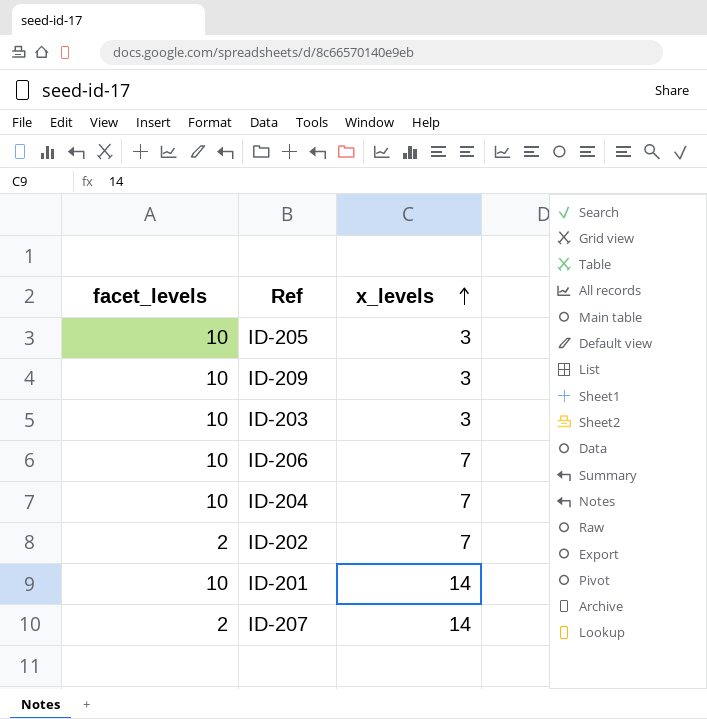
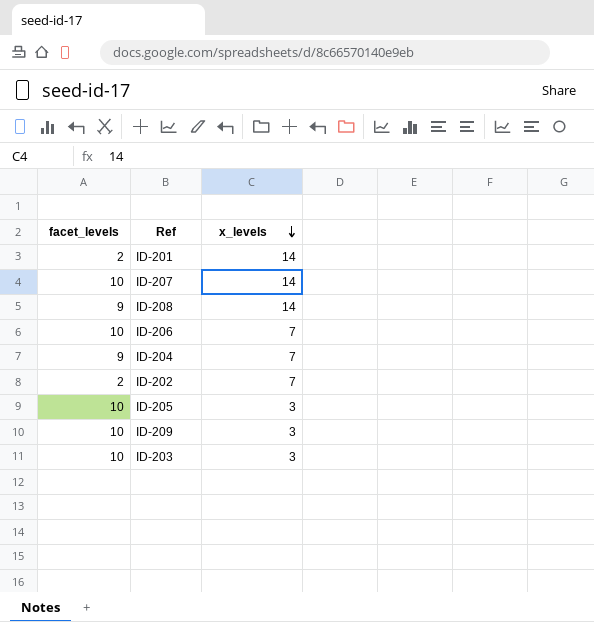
row order: x_levels ascending -> x_levels descending
ID-201 | facet_levels: 10 -> 2
ID-207 | facet_levels: 2 -> 10
row ID-208: none -> 9 | 14
ID-204 | facet_levels: 10 -> 9

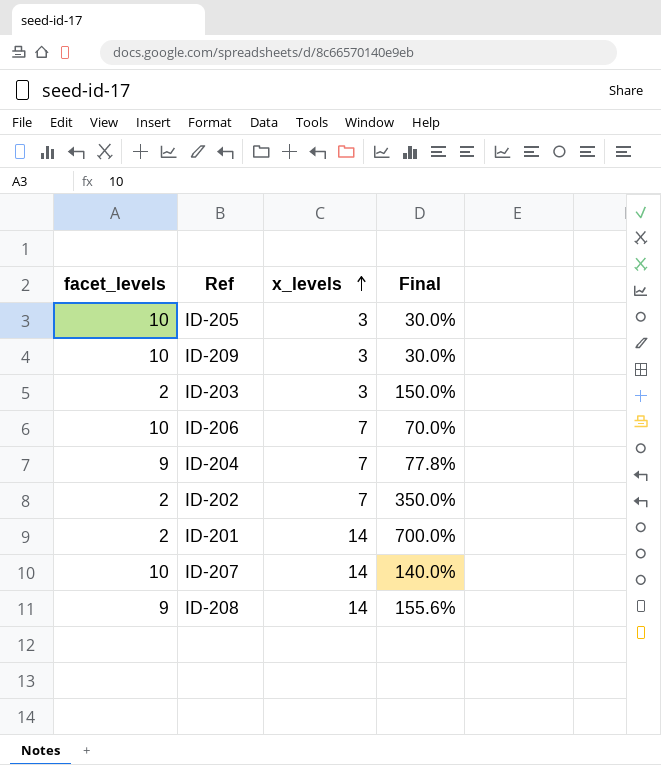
row order: x_levels descending -> x_levels ascending
column Final | formula: none -> [x_levels] / [facet_levels]
ID-203 | facet_levels: 10 -> 2

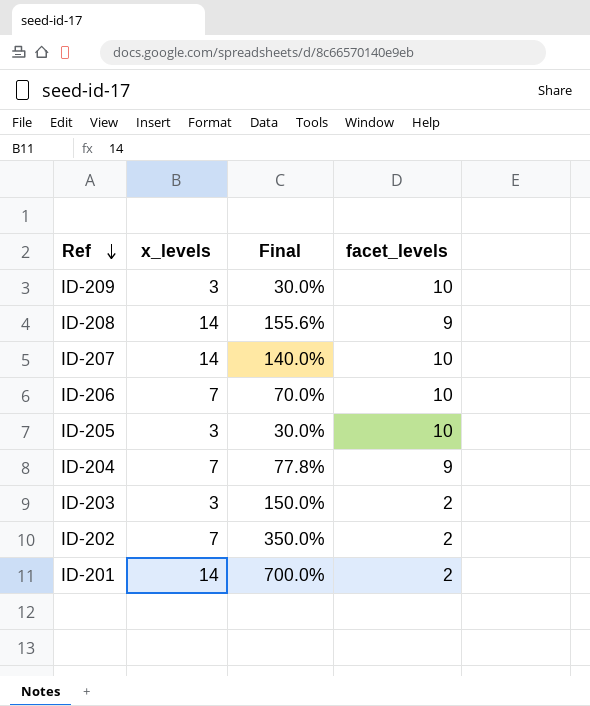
row order: x_levels ascending -> Ref descending
column facet_levels | position: 1 -> 4

